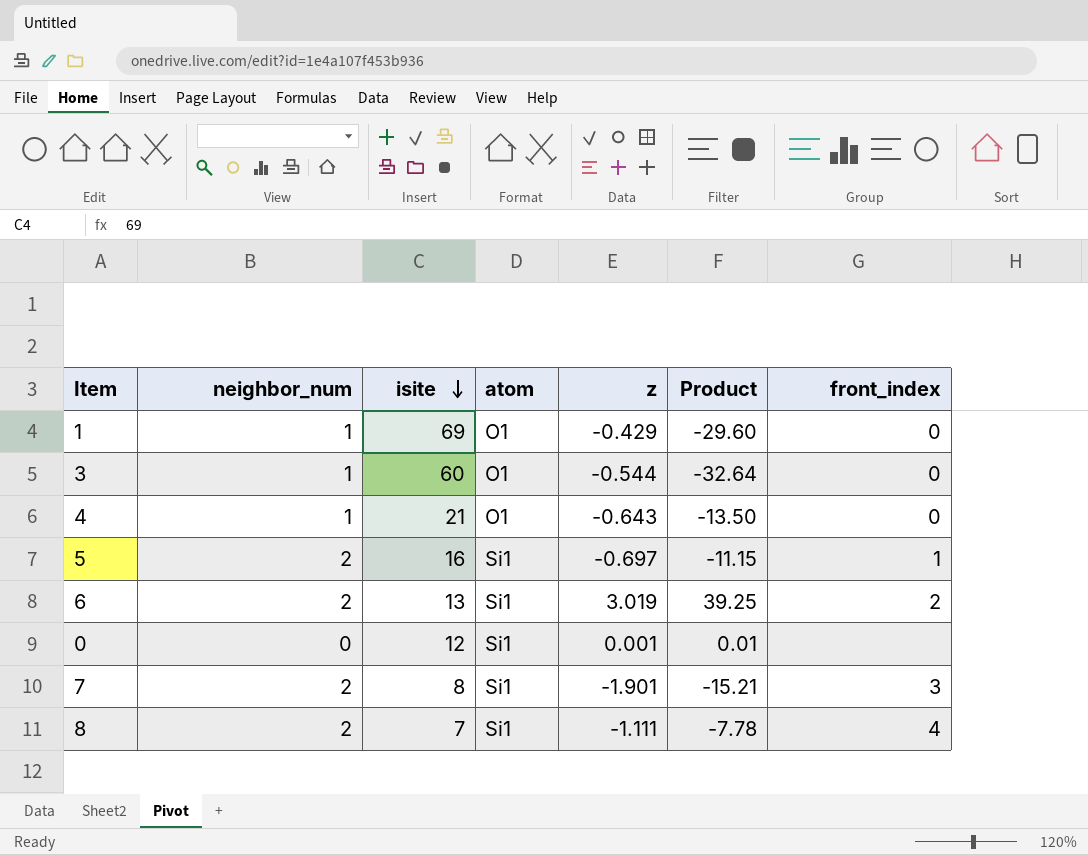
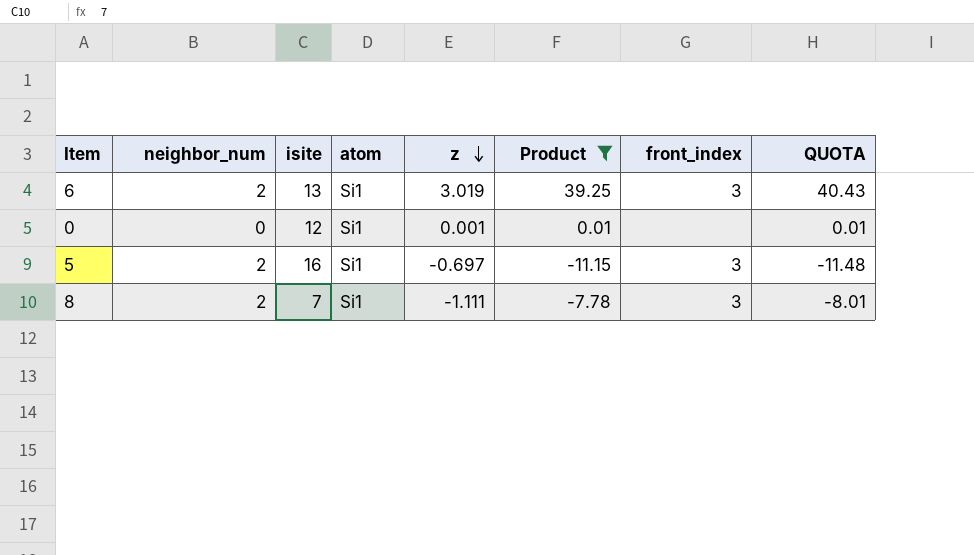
filter: none -> Product >= -11.15
row order: isite descending -> z descending
column QUOTA | formula: none -> [Product] * 1.03
6 | front_index: 2 -> 3
5 | front_index: 1 -> 3
8 | front_index: 4 -> 3

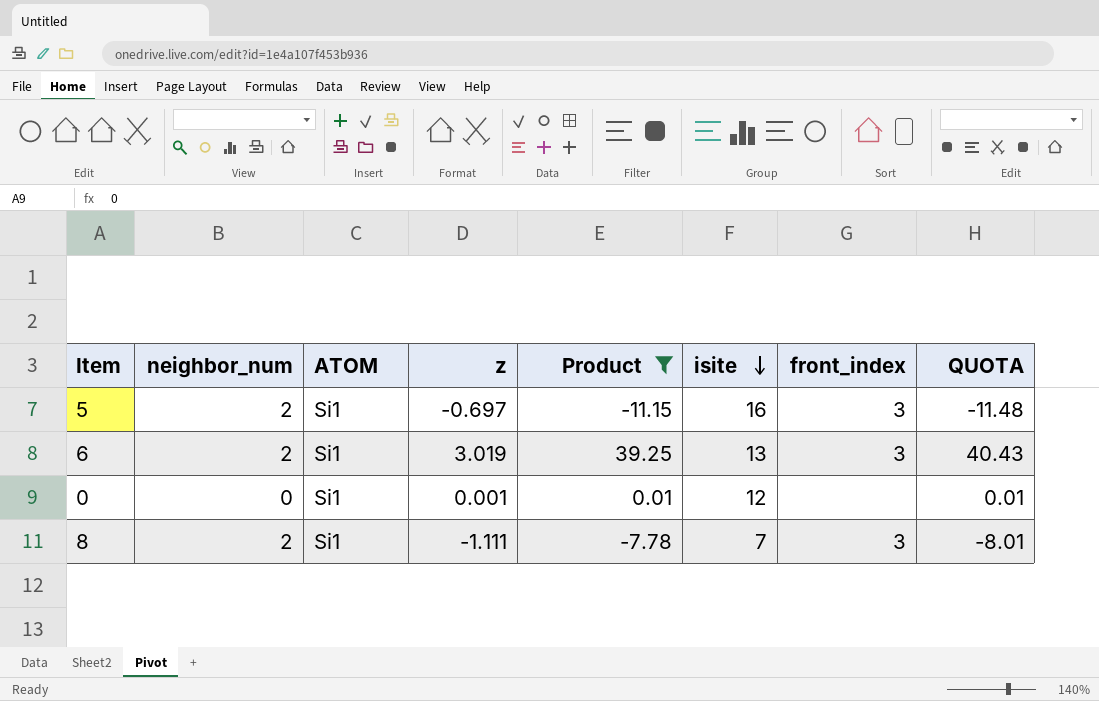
row order: z descending -> isite descending
column name: atom -> ATOM
column isite | position: 3 -> 6

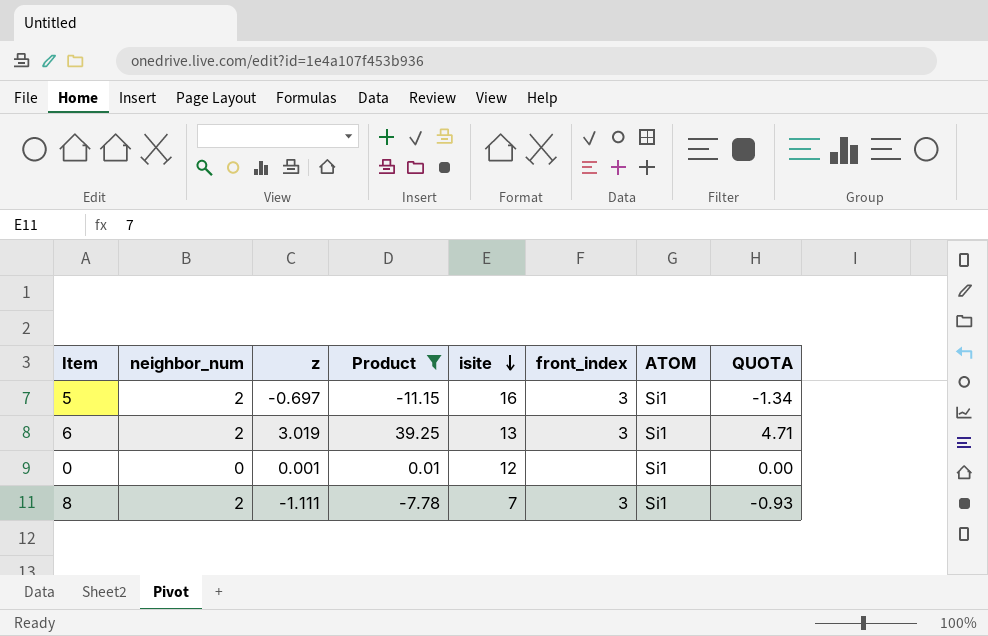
column ATOM | position: 3 -> 7
column QUOTA | formula: [Product] * 1.03 -> [Product] * 0.12

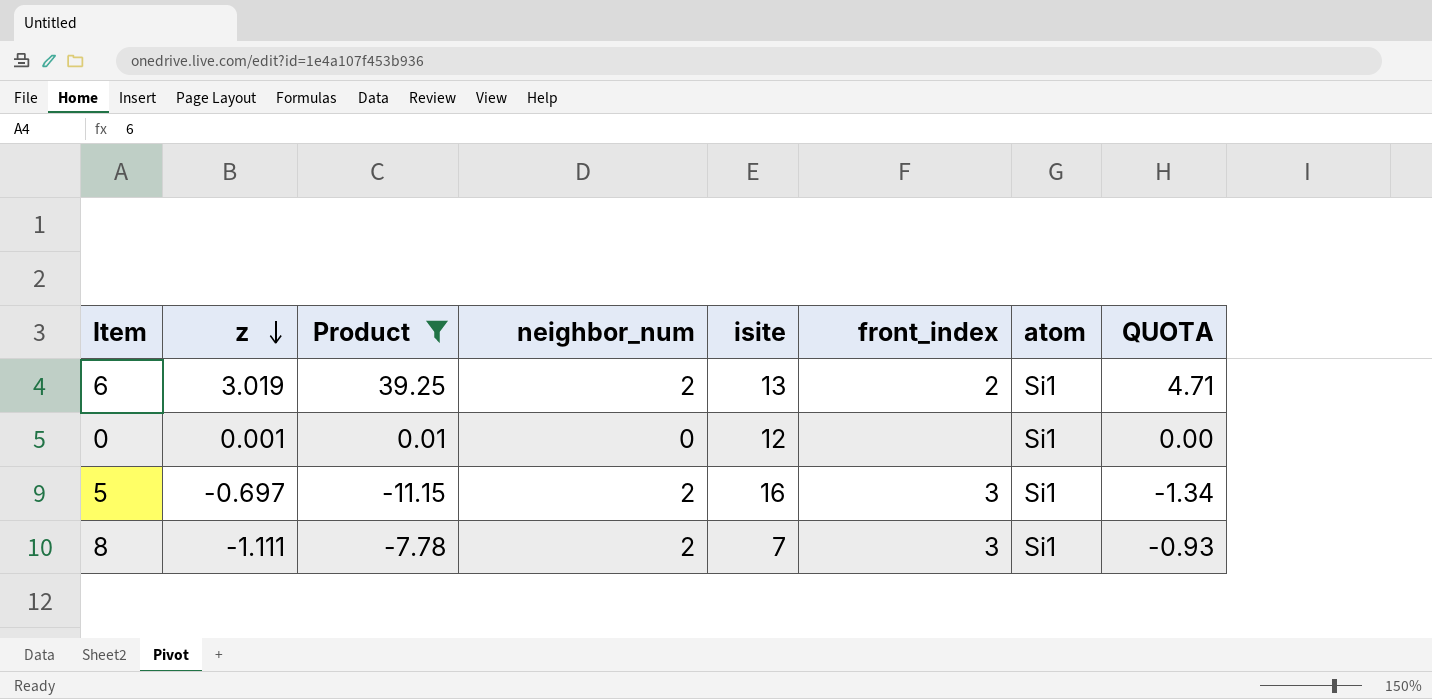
row order: isite descending -> z descending
column neighbor_num | position: 2 -> 4
column name: ATOM -> atom
6 | front_index: 3 -> 2

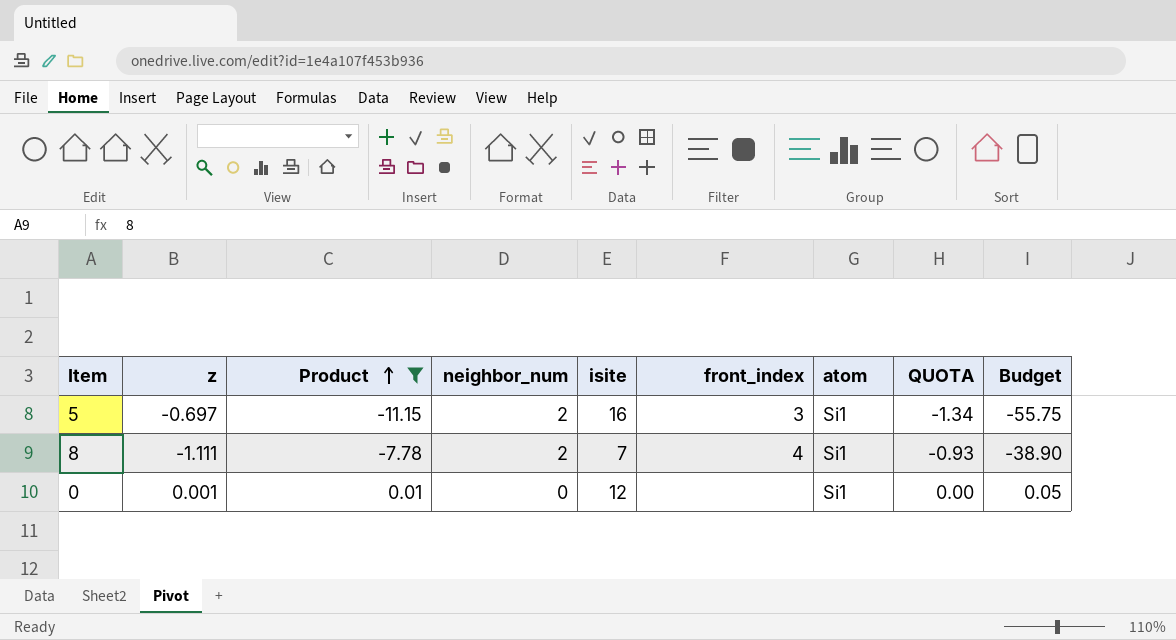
row order: z descending -> Product ascending
column Budget | formula: none -> [Product] * 5
row 6: 3.019 | 39.25 | 2 | 13 | 2 | Si1 | 4.71 -> none
8 | front_index: 3 -> 4

